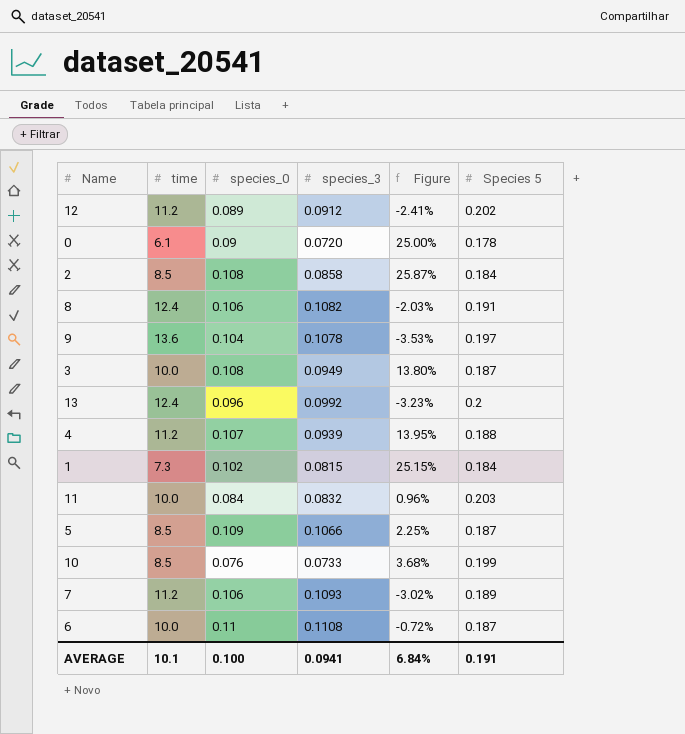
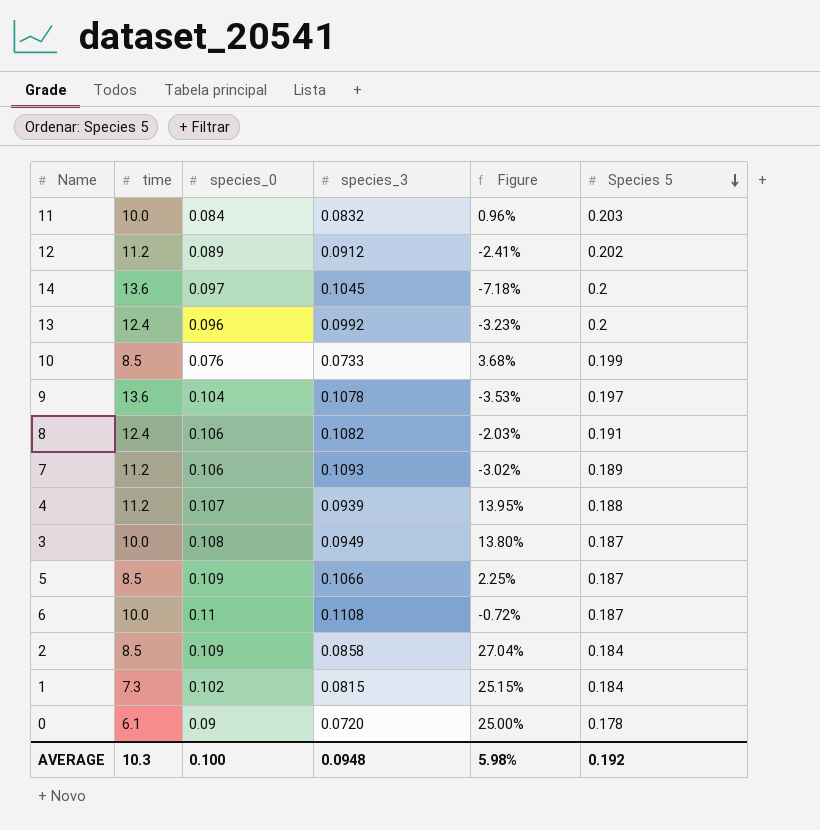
row order: none -> Species 5 descending
row 14: none -> 13.6 | 0.097 | 0.1045 | -7.18% | 0.2
2 | species_0: 0.108 -> 0.109
2 | Figure: 25.87% -> 27.04%
AVERAGE | time: 10.1 -> 10.3
AVERAGE | species_3: 0.0941 -> 0.0948
AVERAGE | Figure: 6.84% -> 5.98%
AVERAGE | Species 5: 0.191 -> 0.192

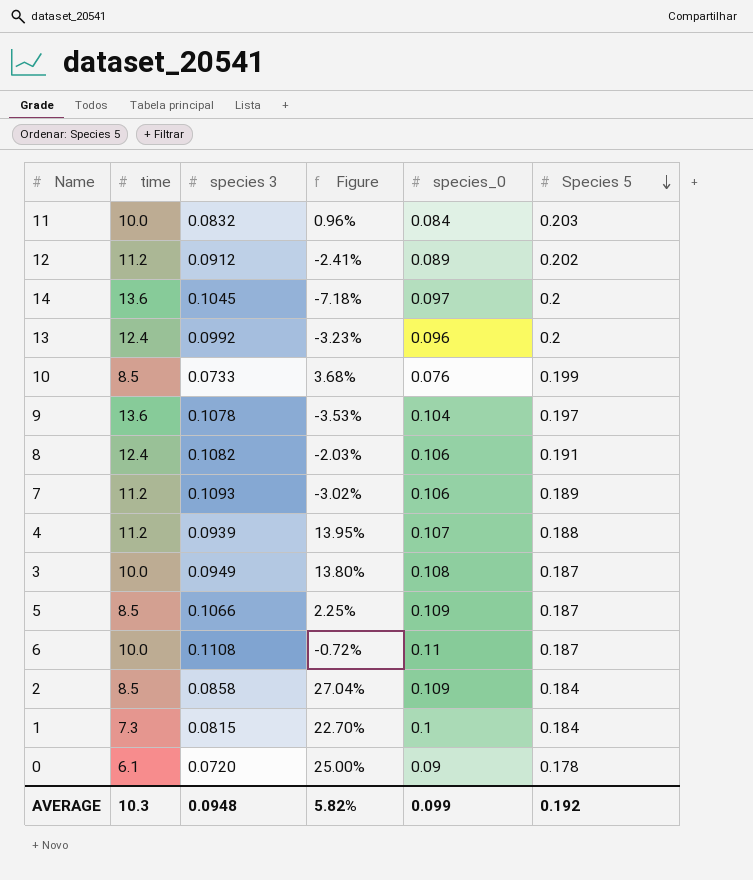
column name: species_3 -> species 3
column species_0 | position: 3 -> 5
1 | Figure: 25.15% -> 22.70%
1 | species_0: 0.102 -> 0.1
AVERAGE | Figure: 5.98% -> 5.82%
AVERAGE | species_0: 0.100 -> 0.099

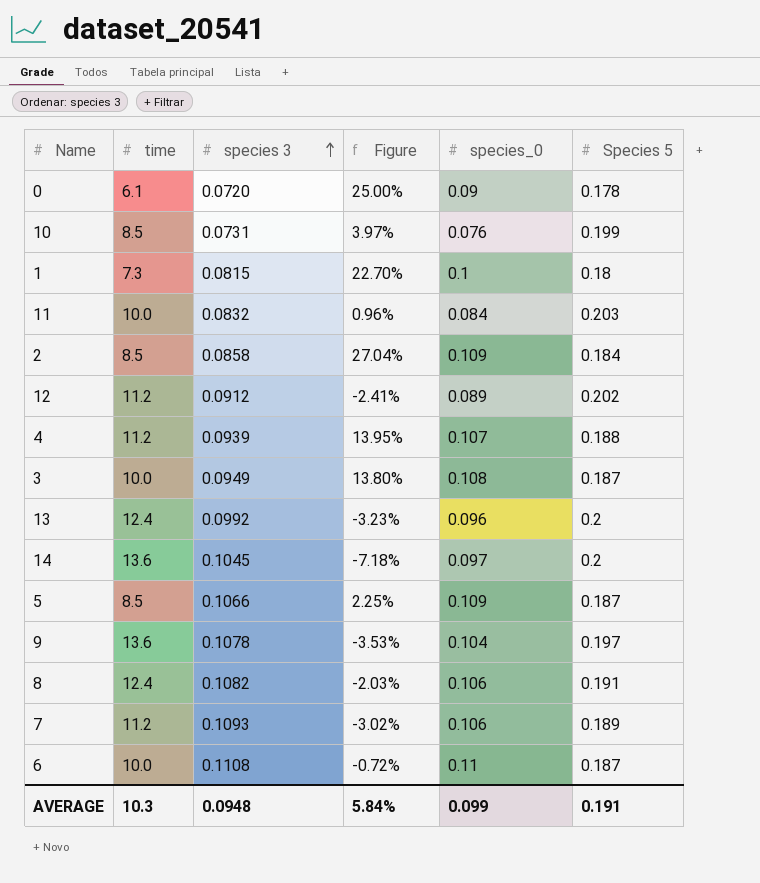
row order: Species 5 descending -> species 3 ascending
10 | species 3: 0.0733 -> 0.0731
10 | Figure: 3.68% -> 3.97%
1 | Species 5: 0.184 -> 0.18
AVERAGE | Figure: 5.82% -> 5.84%
AVERAGE | Species 5: 0.192 -> 0.191

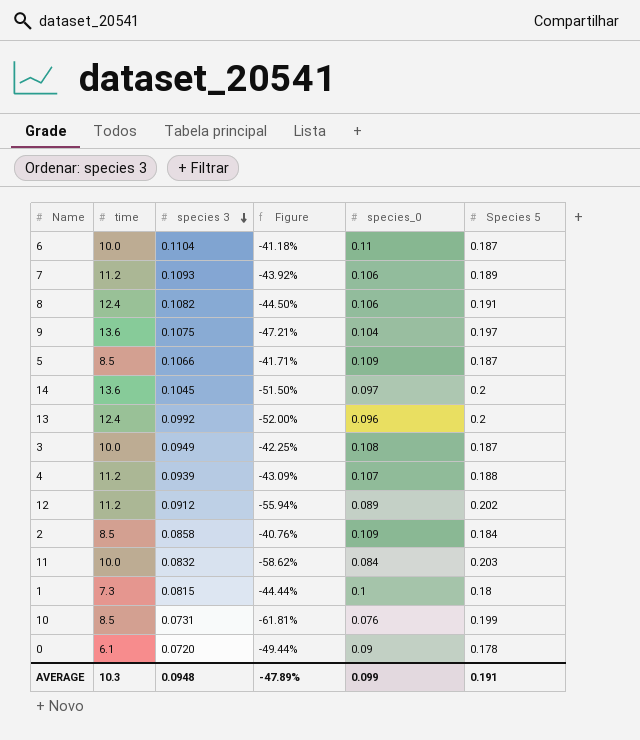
row order: species 3 ascending -> species 3 descending
column Figure | formula: ([species_0] - [species 3]) / [species 3] -> ([species_0] - [Species 5]) / [Species 5]
6 | species 3: 0.1108 -> 0.1104
9 | species 3: 0.1078 -> 0.1075
AVERAGE | Figure: 5.84% -> -47.89%

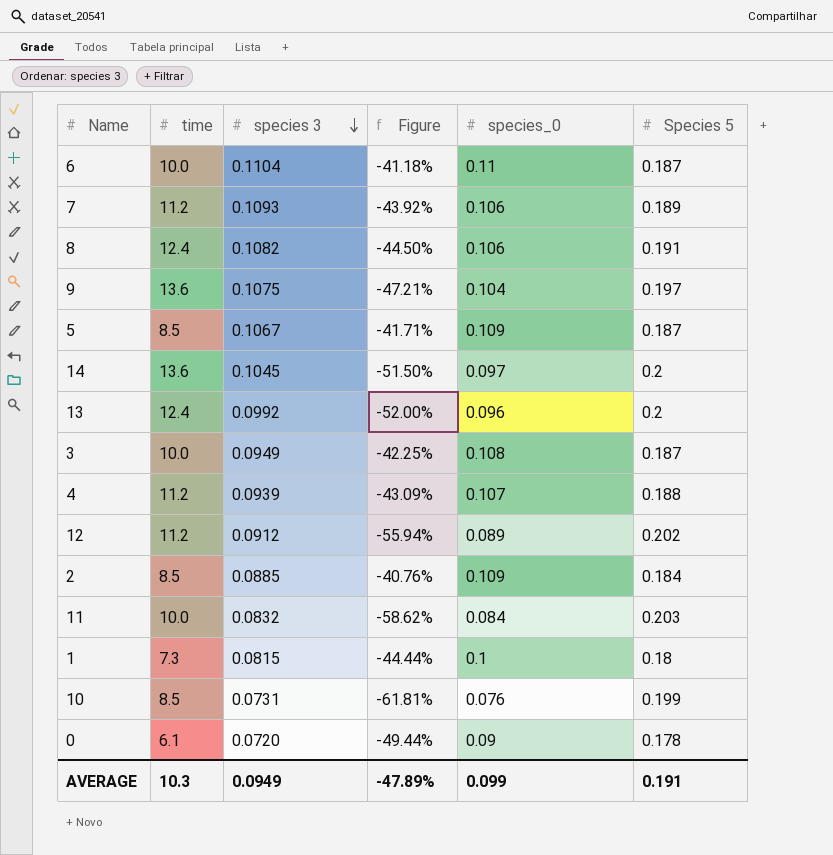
5 | species 3: 0.1066 -> 0.1067
2 | species 3: 0.0858 -> 0.0885
AVERAGE | species 3: 0.0948 -> 0.0949

